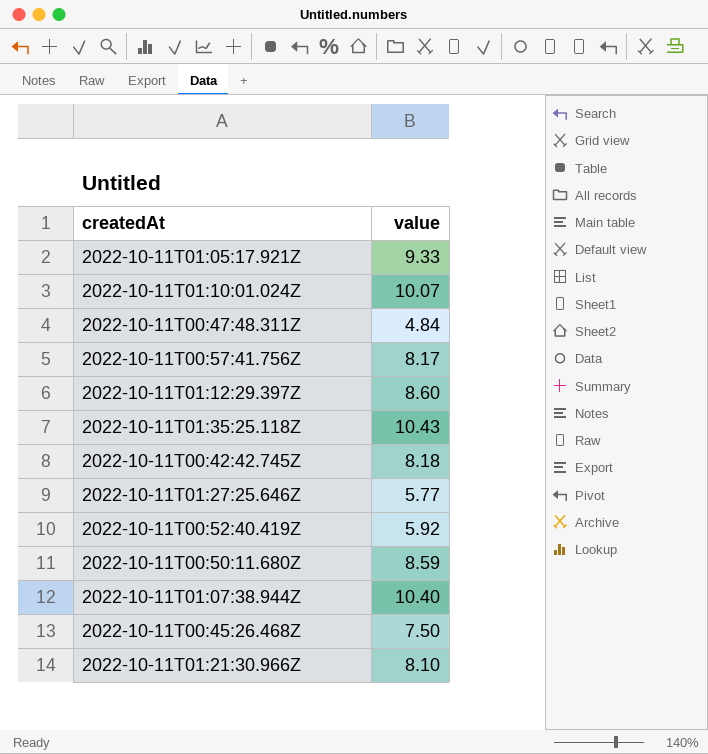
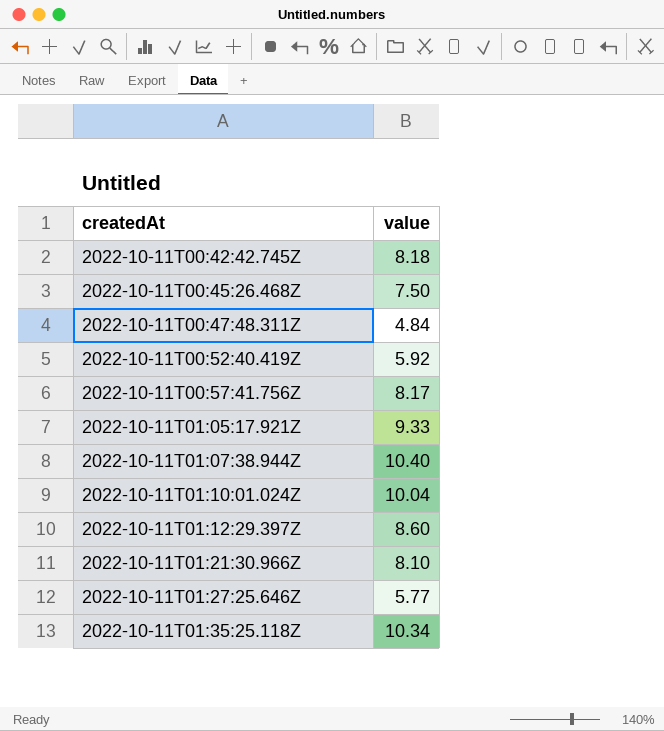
row order: none -> createdAt ascending
row 2022-10-11T00:50:11.680Z: 8.59 -> none
2022-10-11T01:10:01.024Z | value: 10.07 -> 10.04
2022-10-11T01:35:25.118Z | value: 10.43 -> 10.34

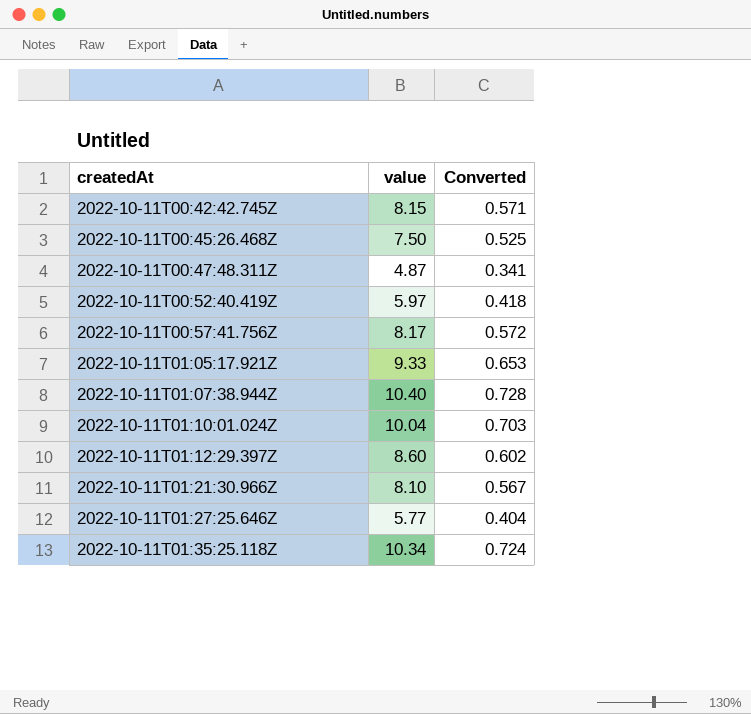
column Converted | formula: none -> [value] * 0.07
2022-10-11T00:42:42.745Z | value: 8.18 -> 8.15
2022-10-11T00:47:48.311Z | value: 4.84 -> 4.87
2022-10-11T00:52:40.419Z | value: 5.92 -> 5.97

